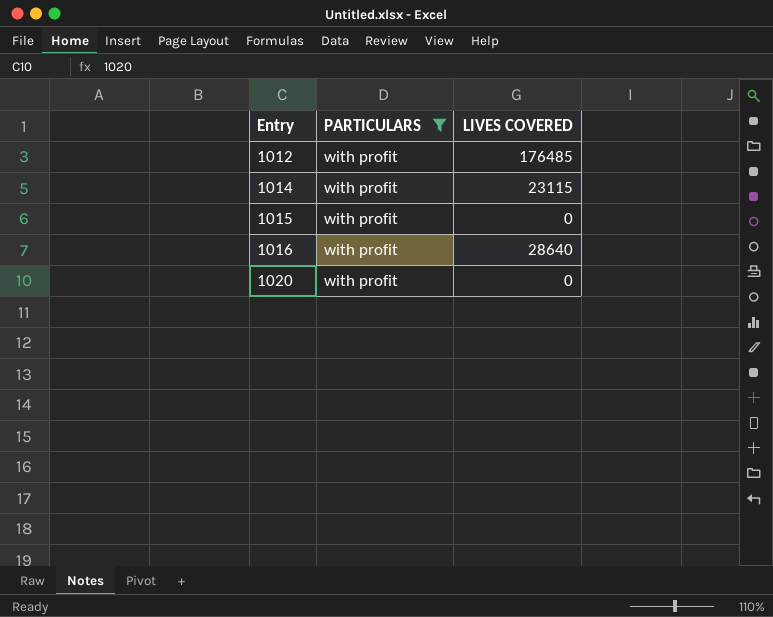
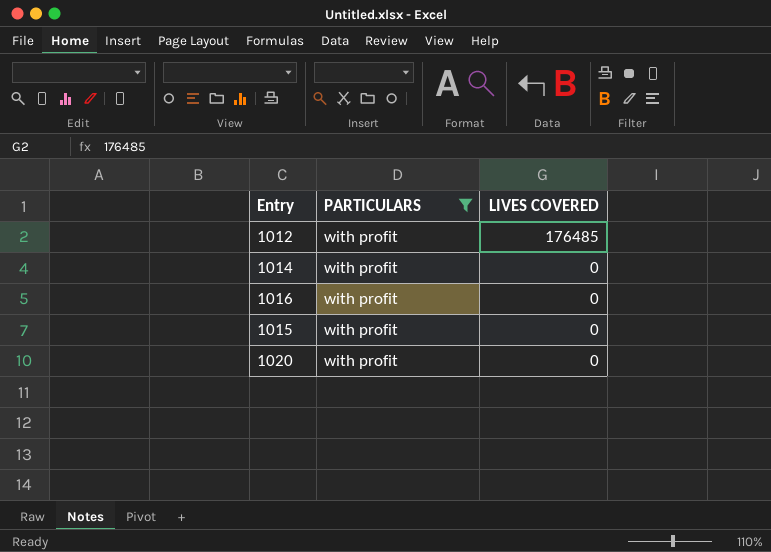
row order: Entry ascending -> LIVES COVERED descending
1014 | LIVES COVERED: 23115 -> 0
1016 | LIVES COVERED: 28640 -> 0

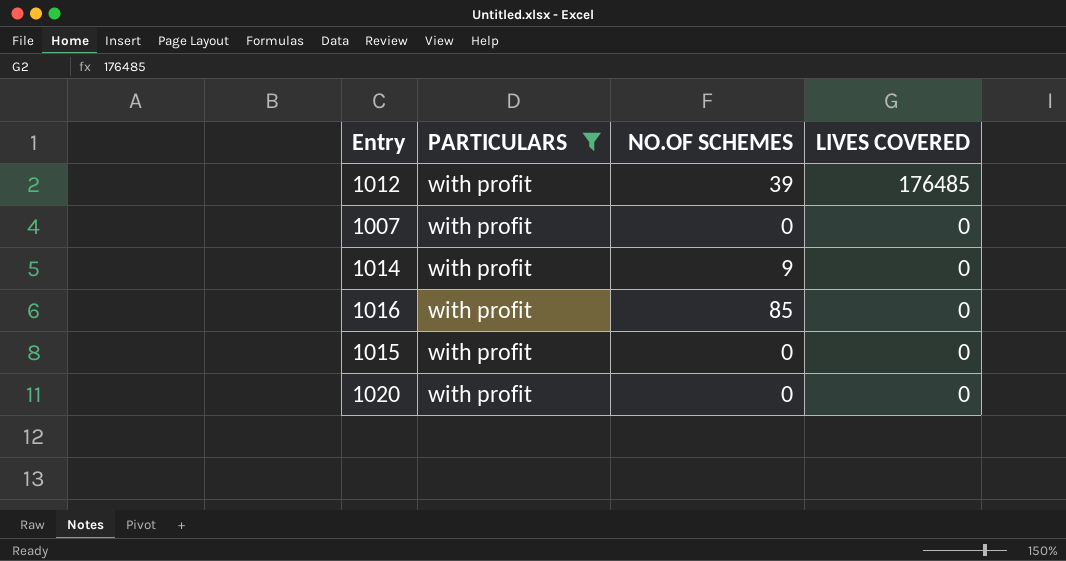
column NO.OF SCHEMES | position: none -> 3
row 1007: none -> with profit | 0 | 0

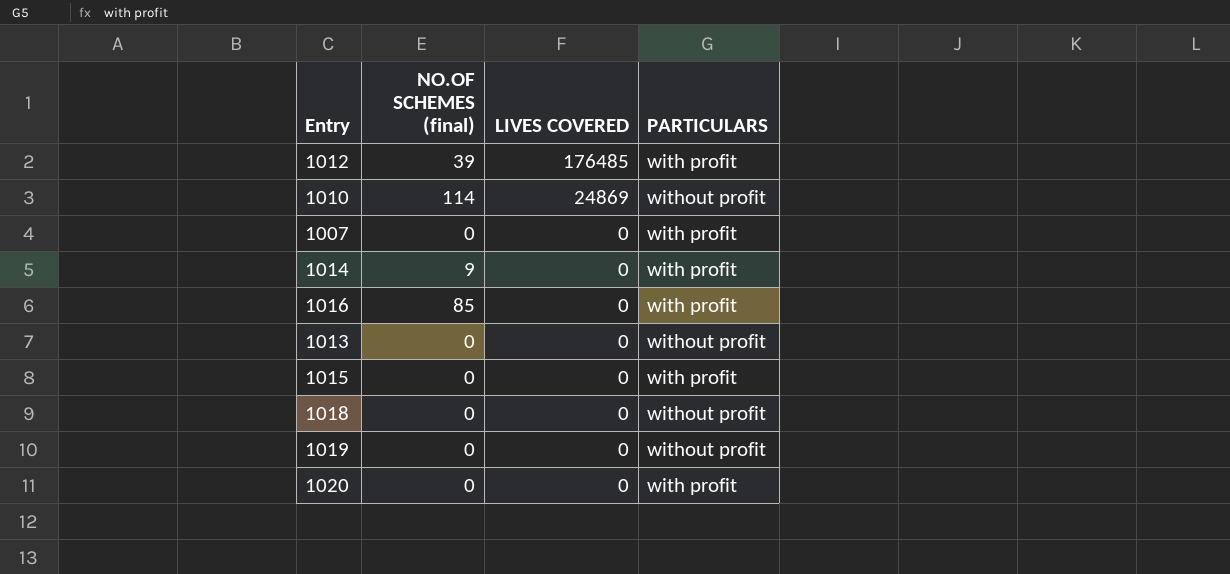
filter: PARTICULARS = with profit -> none
column name: NO.OF SCHEMES -> NO.OF SCHEMES (final)
column PARTICULARS | position: 2 -> 4

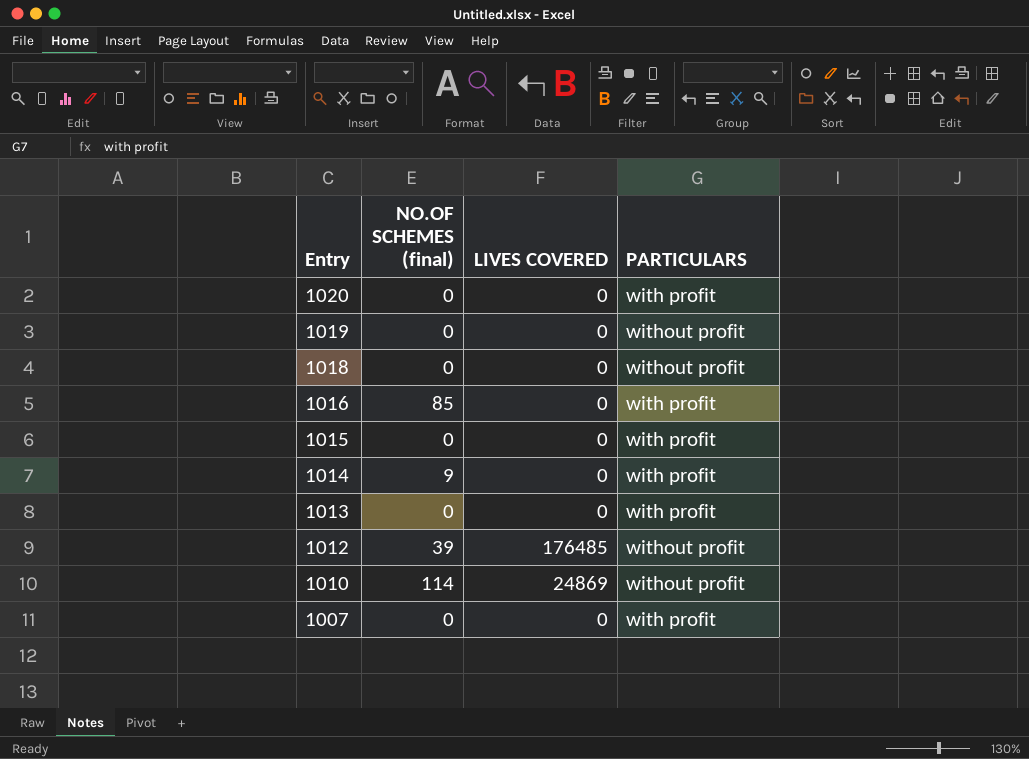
row order: LIVES COVERED descending -> Entry descending
1013 | PARTICULARS: without profit -> with profit
1012 | PARTICULARS: with profit -> without profit

